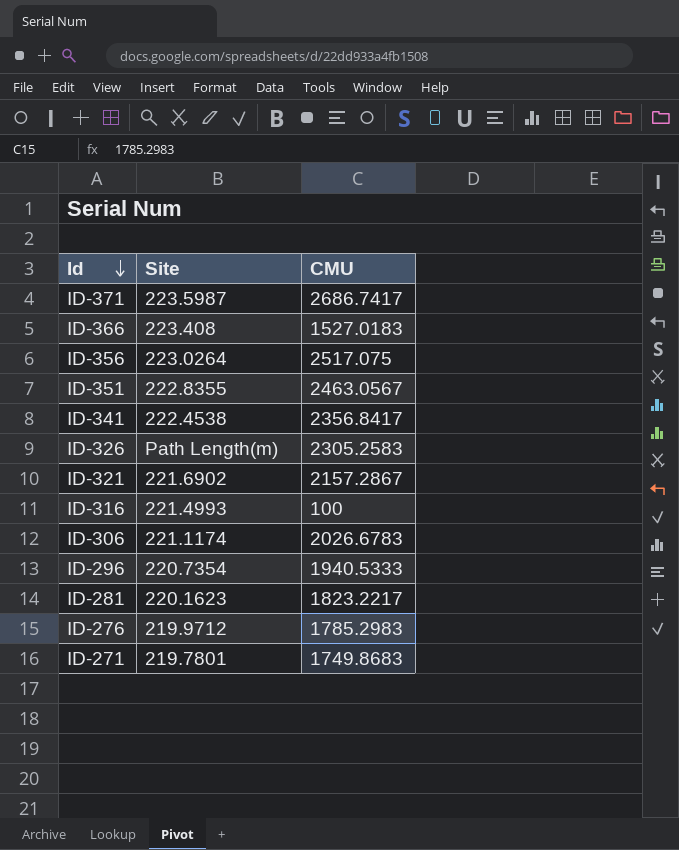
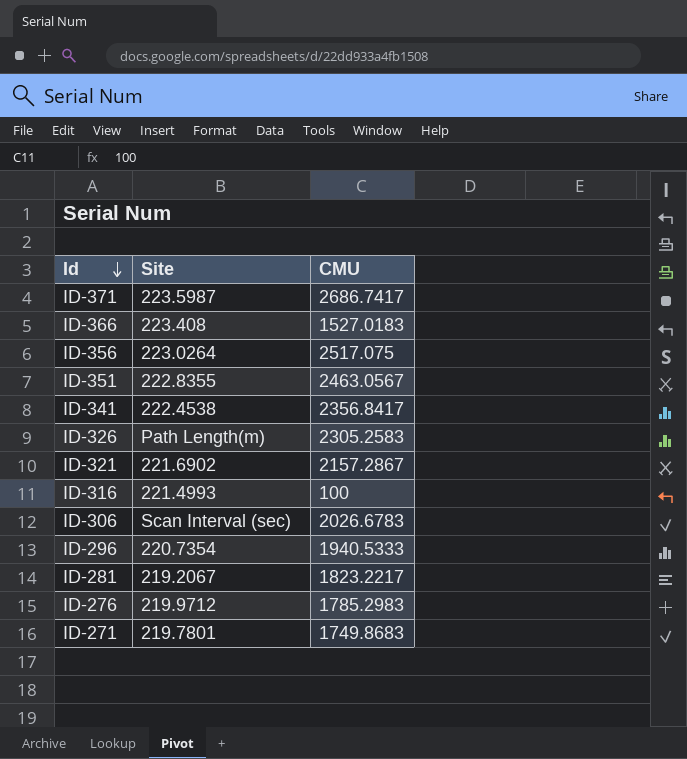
ID-306 | Site: 221.1174 -> Scan Interval (sec)
ID-281 | Site: 220.1623 -> 219.2067

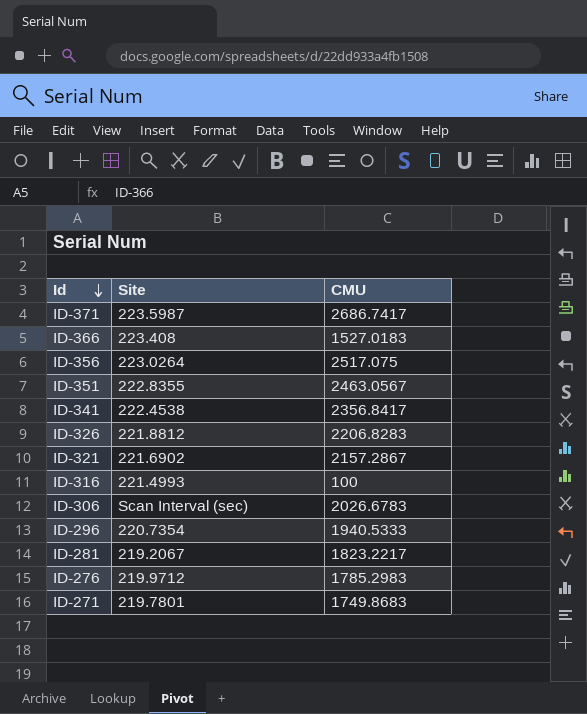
ID-326 | Site: Path Length(m) -> 221.8812
ID-326 | CMU: 2305.2583 -> 2206.8283

